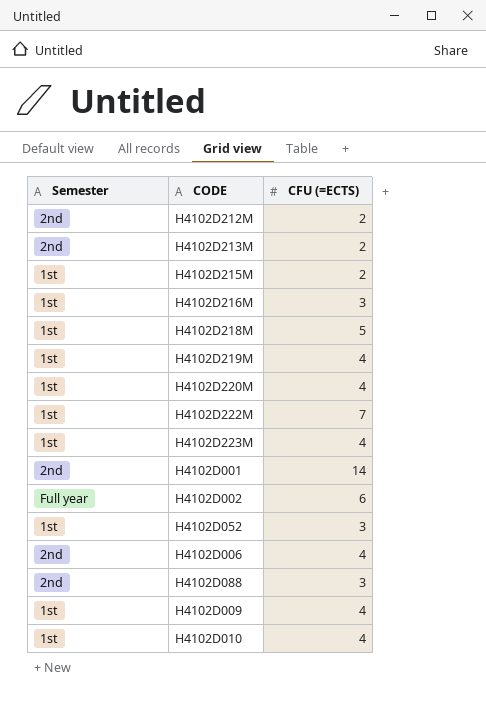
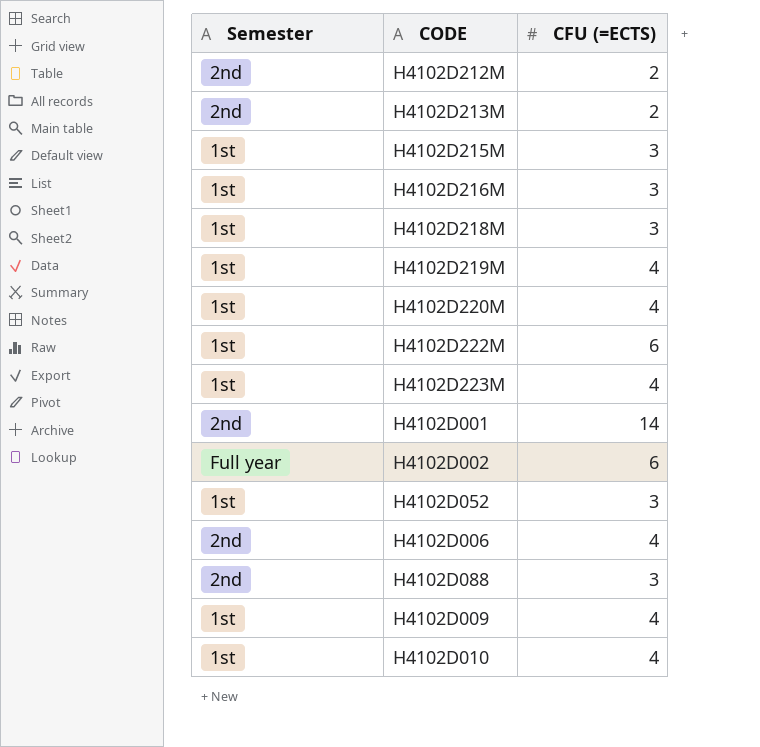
H4102D215M | CFU (=ECTS): 2 -> 3
H4102D218M | CFU (=ECTS): 5 -> 3
H4102D222M | CFU (=ECTS): 7 -> 6

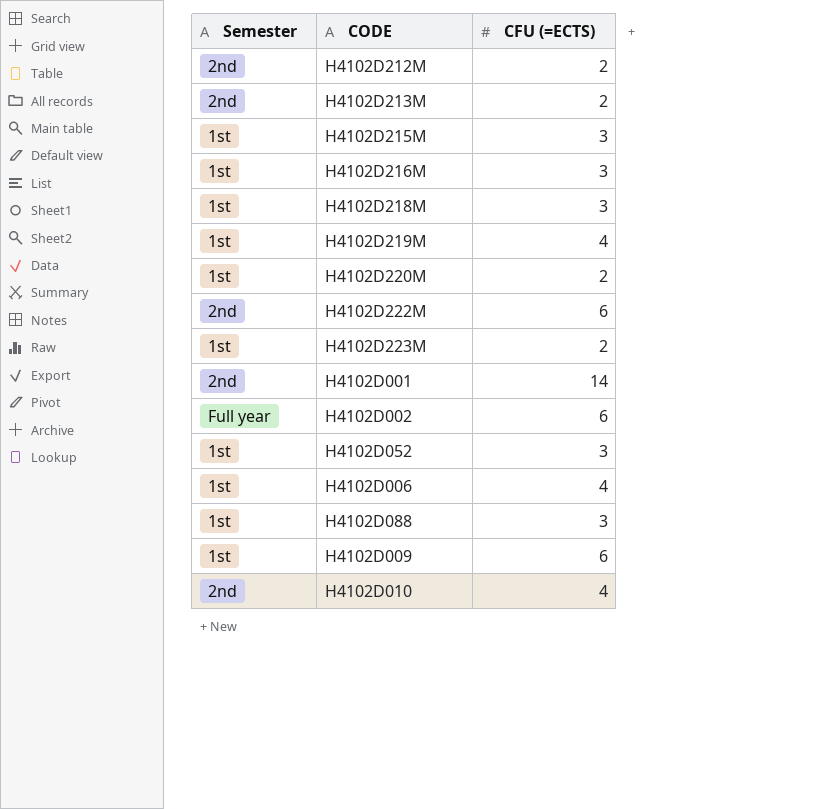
H4102D220M | CFU (=ECTS): 4 -> 2
H4102D222M | Semester: 1st -> 2nd
H4102D223M | CFU (=ECTS): 4 -> 2
H4102D006 | Semester: 2nd -> 1st
H4102D088 | Semester: 2nd -> 1st
H4102D009 | CFU (=ECTS): 4 -> 6
H4102D010 | Semester: 1st -> 2nd

